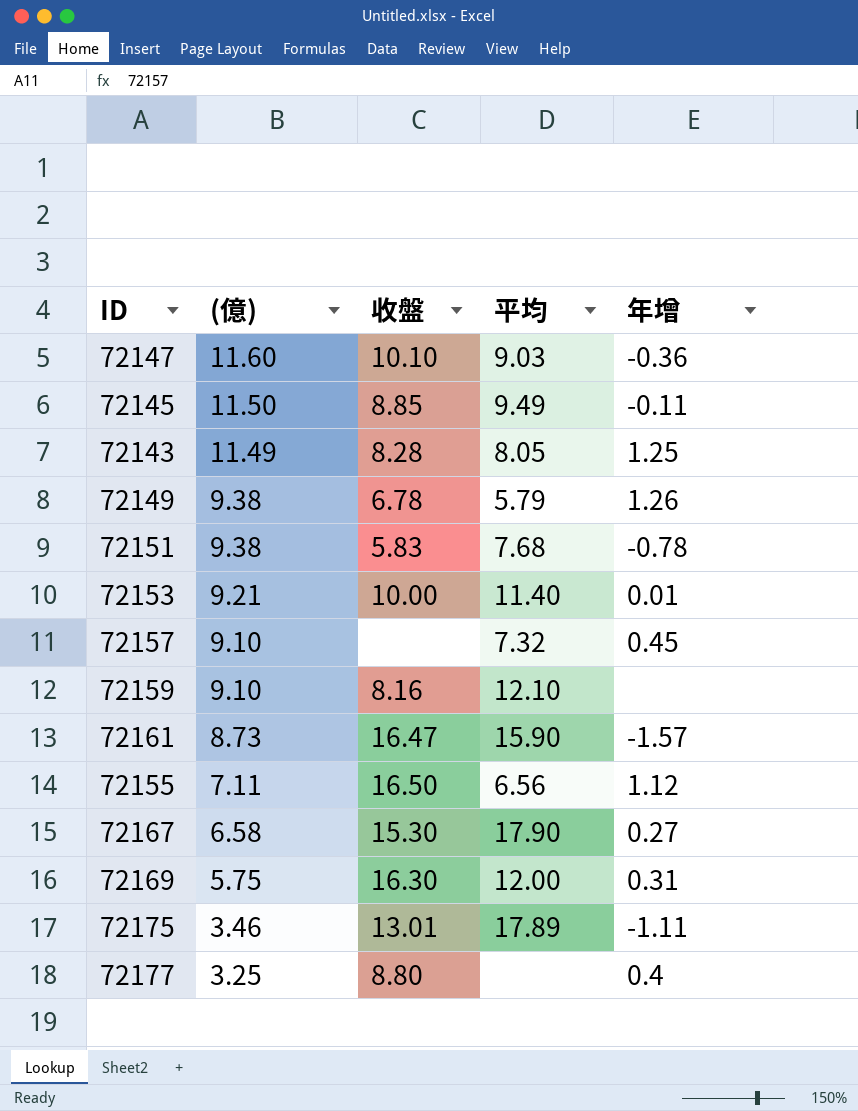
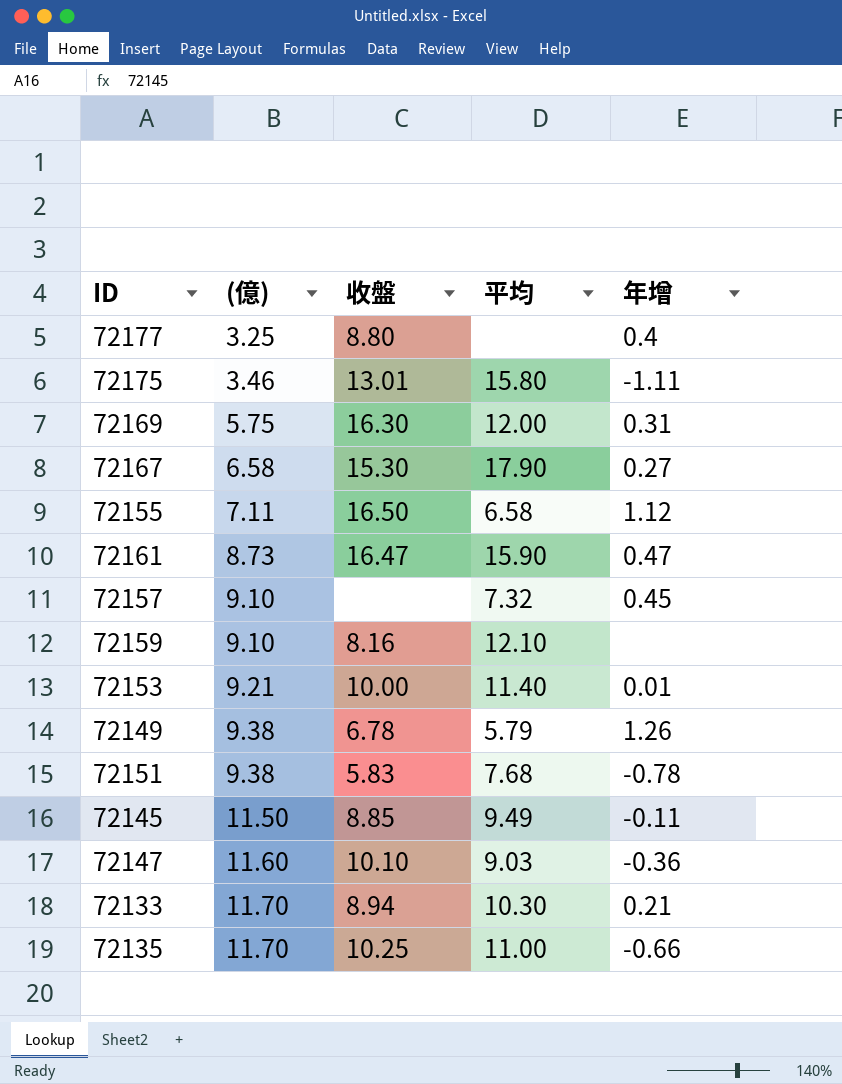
row order: (億) descending -> (億) ascending
row 72143: 11.49 | 8.28 | 8.05 | 1.25 -> none
72175 | 平均: 17.89 -> 15.80
72155 | 平均: 6.56 -> 6.58
72161 | 年增: -1.57 -> 0.47
row 72133: none -> 11.70 | 8.94 | 10.30 | 0.21
row 72135: none -> 11.70 | 10.25 | 11.00 | -0.66

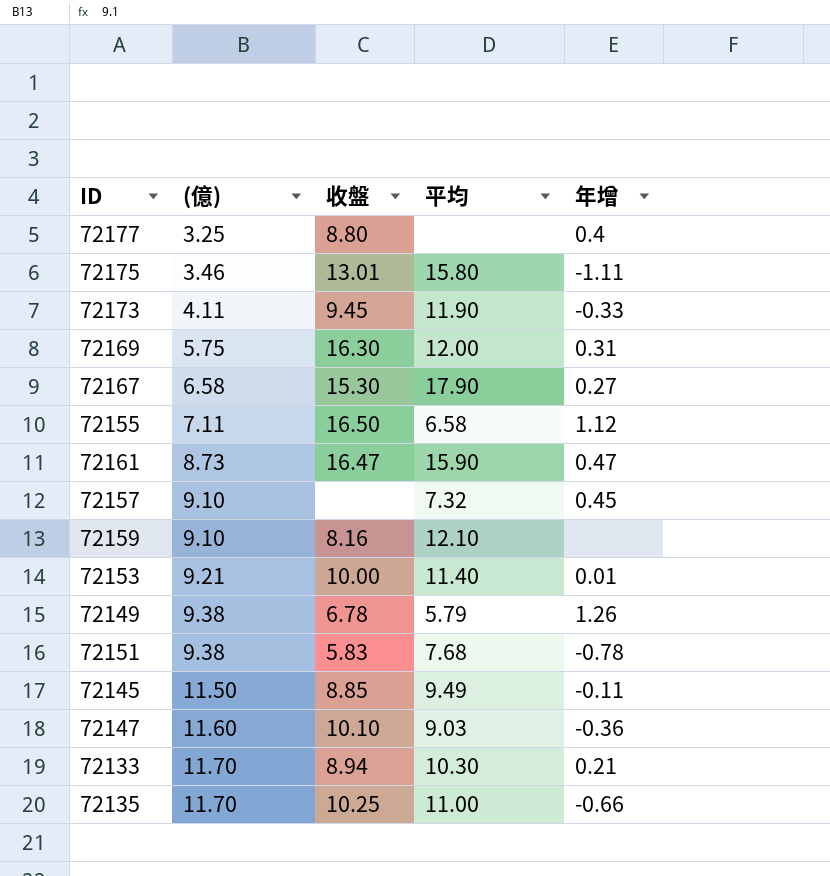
row 72173: none -> 4.11 | 9.45 | 11.90 | -0.33

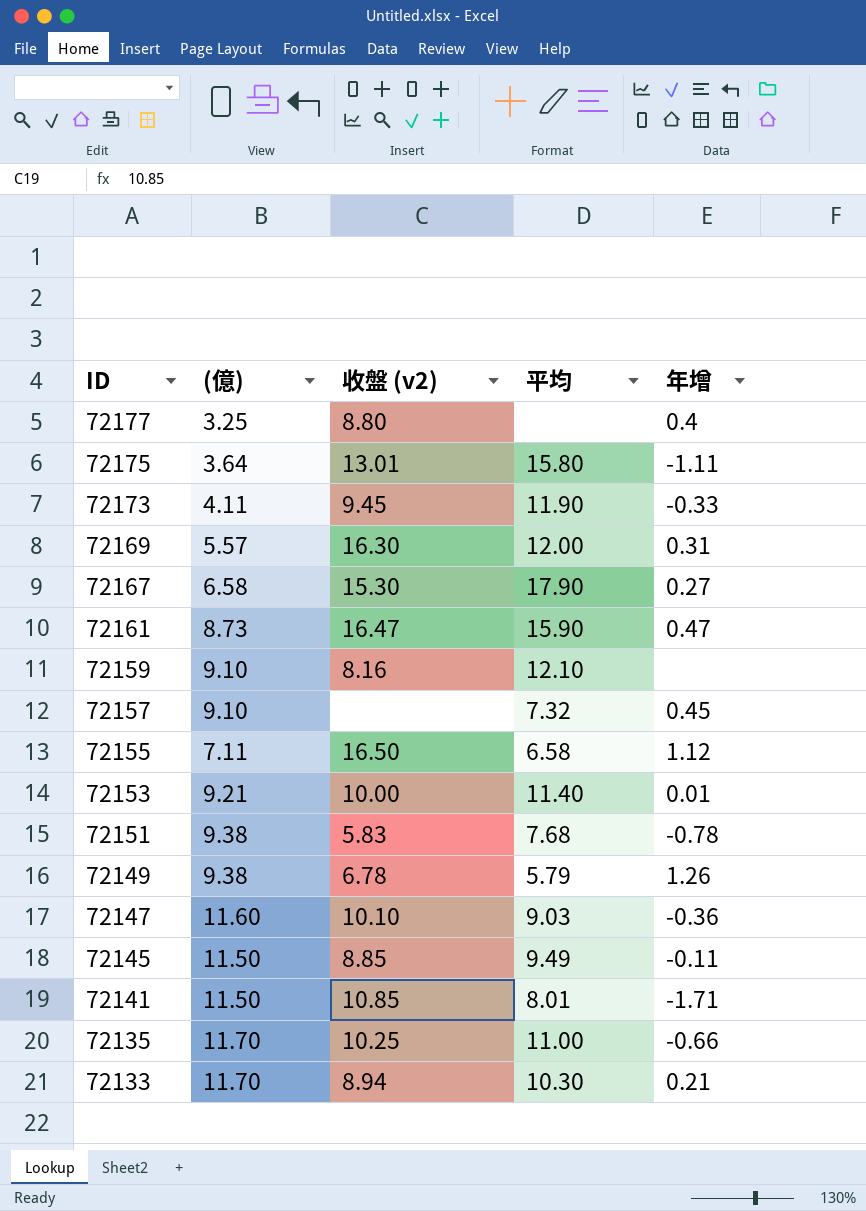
row order: (億) ascending -> ID descending
column name: 收盤 -> 收盤 (v2)
72175 | (億): 3.46 -> 3.64
72169 | (億): 5.75 -> 5.57
row 72141: none -> 11.50 | 10.85 | 8.01 | -1.71

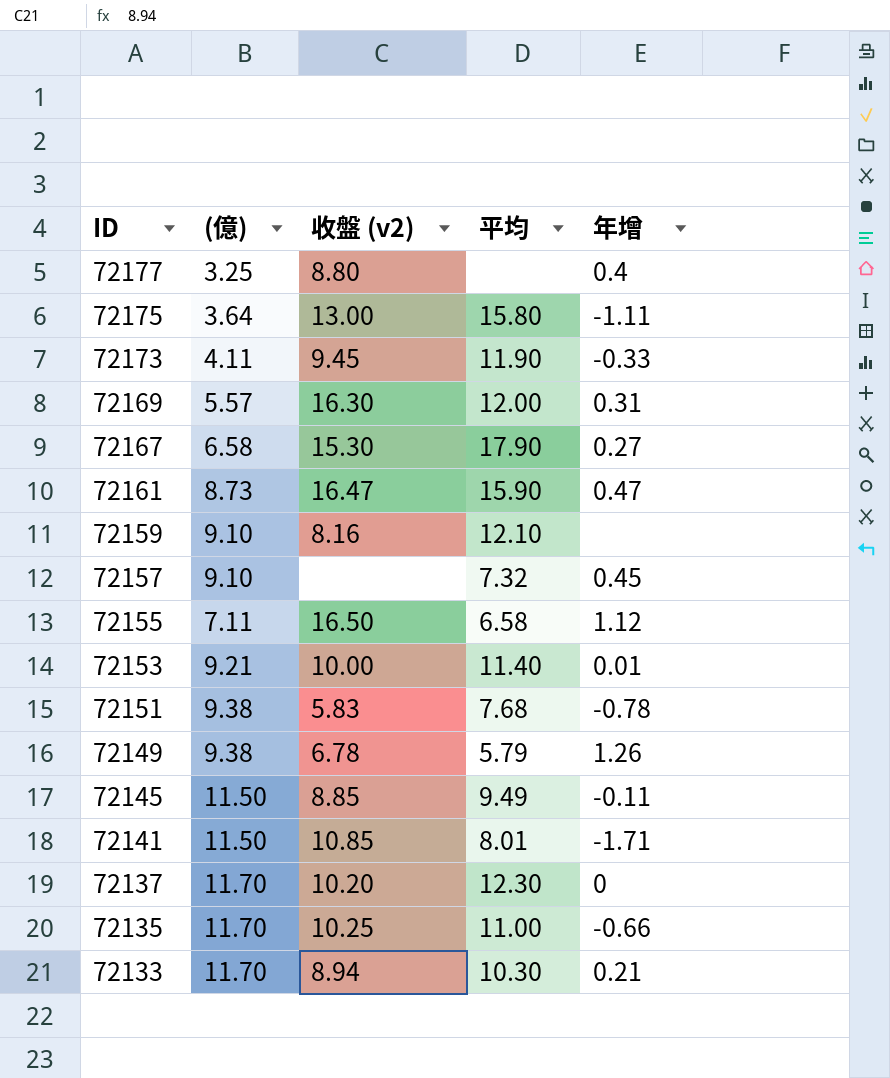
row 72147: 11.60 | 10.10 | 9.03 | -0.36 -> none
72175 | 收盤 (v2): 13.01 -> 13.00
row 72137: none -> 11.70 | 10.20 | 12.30 | 0

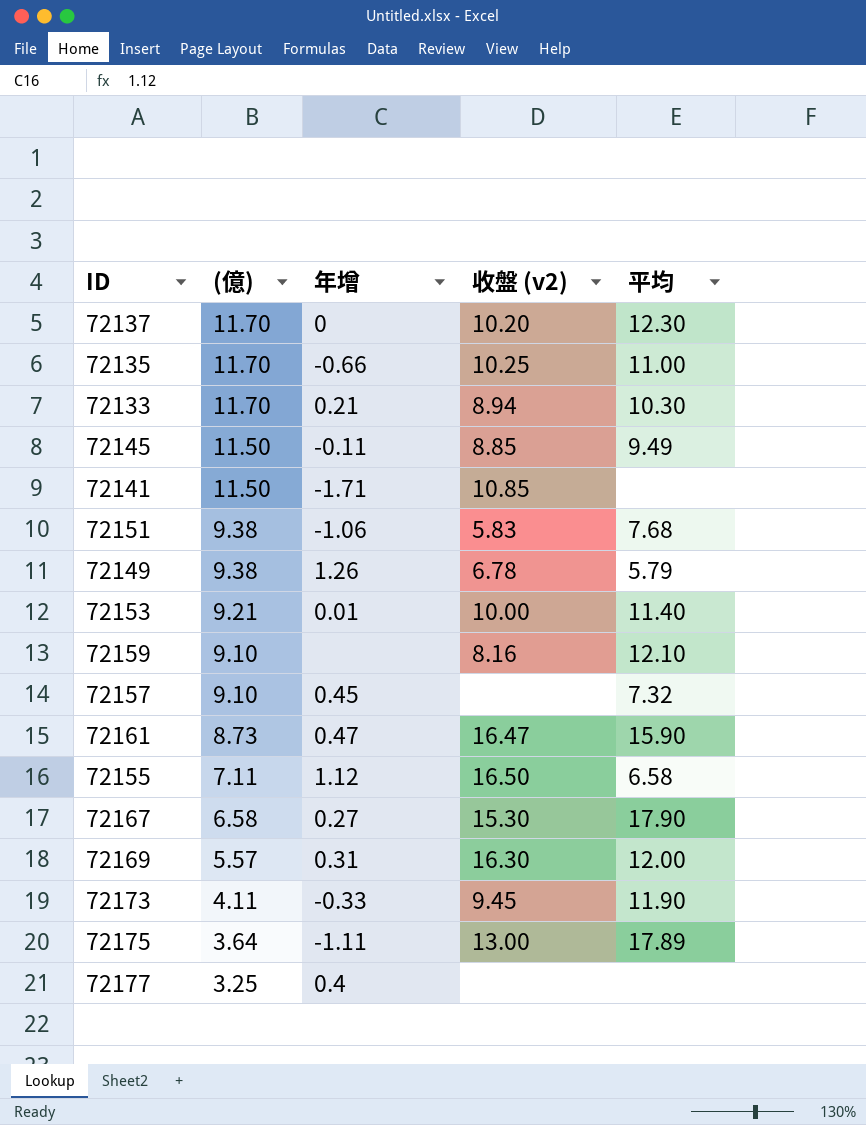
row order: ID descending -> (億) descending
column 年增 | position: 5 -> 3
72141 | 平均: 8.01 -> none
72151 | 年增: -0.78 -> -1.06
72175 | 平均: 15.80 -> 17.89
72177 | 收盤 (v2): 8.80 -> none

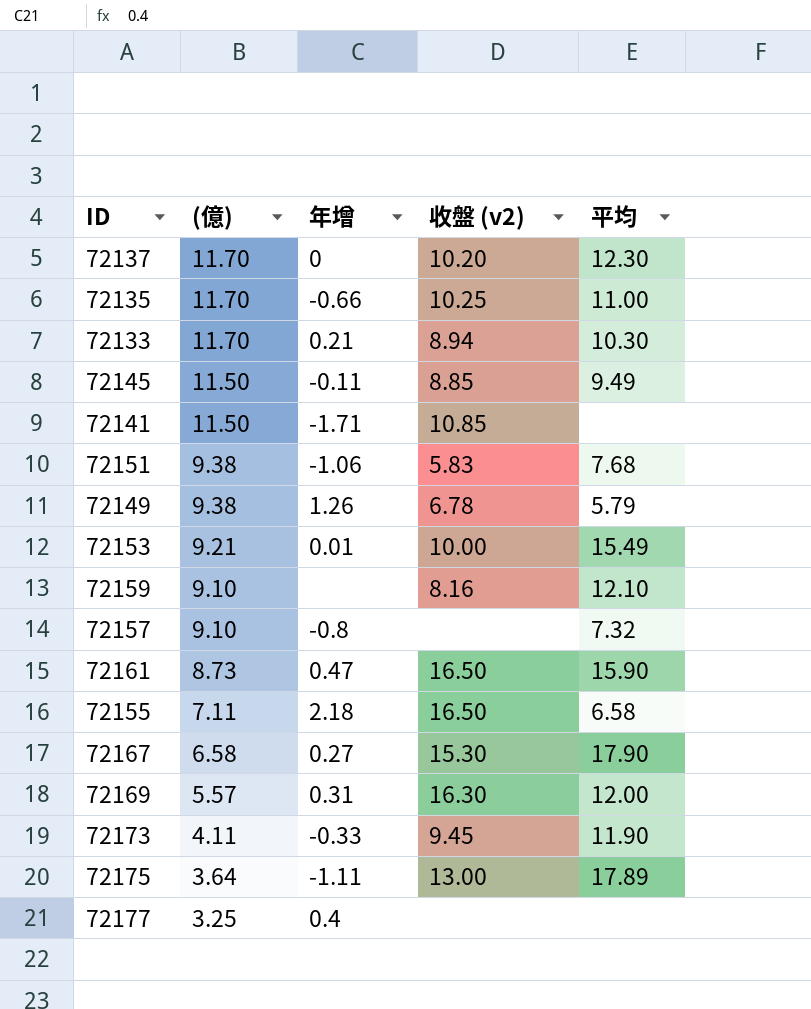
72153 | 平均: 11.40 -> 15.49
72157 | 年增: 0.45 -> -0.8
72161 | 收盤 (v2): 16.47 -> 16.50
72155 | 年增: 1.12 -> 2.18

